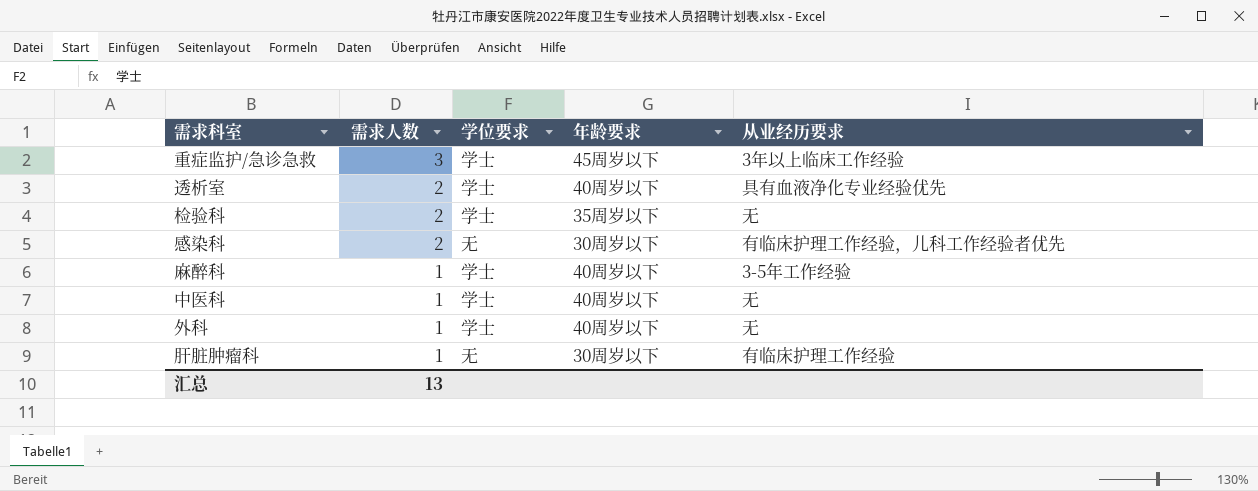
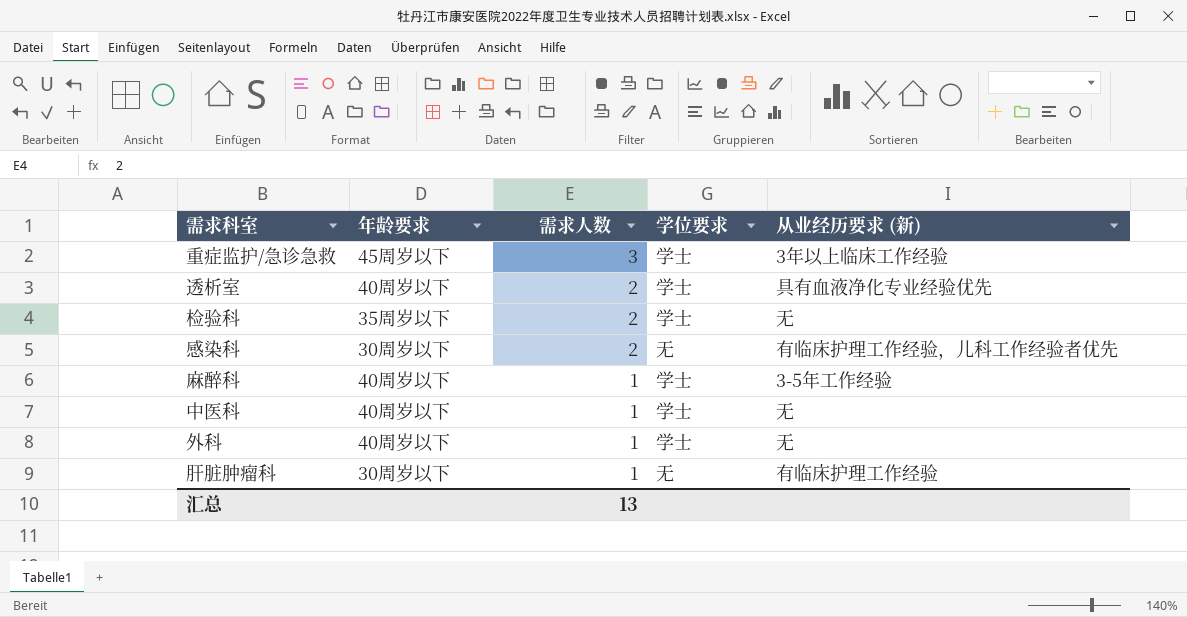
column 年龄要求 | position: 4 -> 2
column name: 从业经历要求 -> 从业经历要求 (新)

